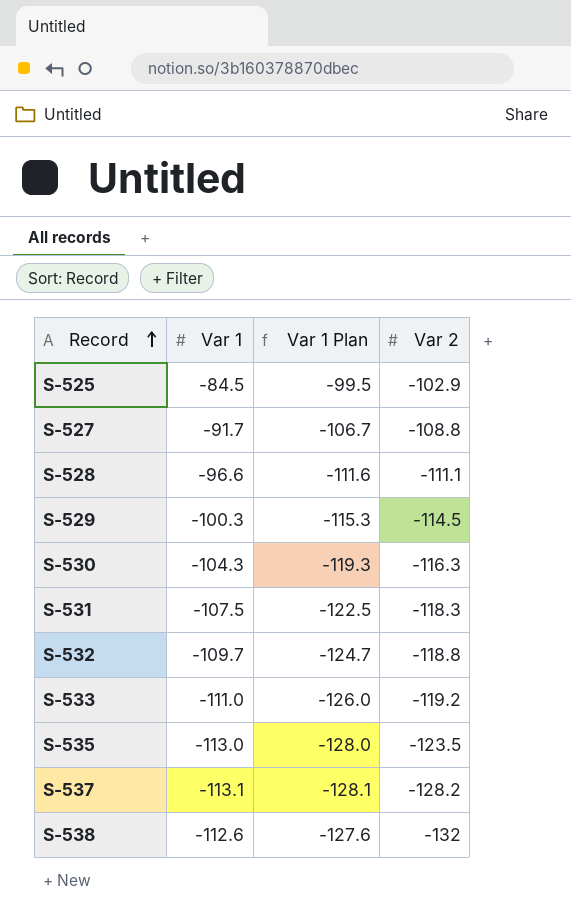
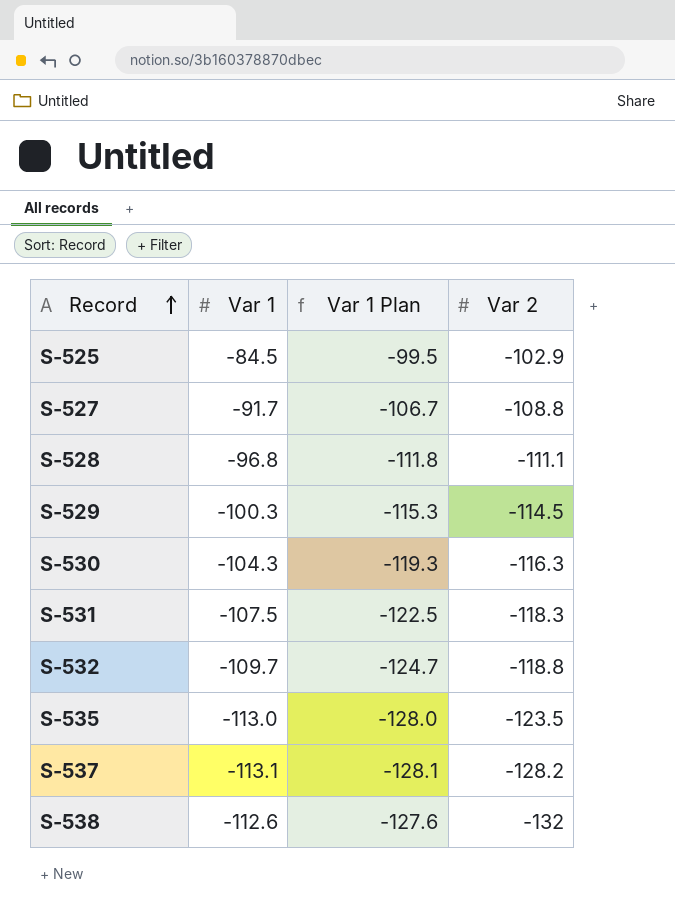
row S-533: -111.0 | -126.0 | -119.2 -> none
S-528 | Var 1: -96.6 -> -96.8
S-528 | Var 1 Plan: -111.6 -> -111.8

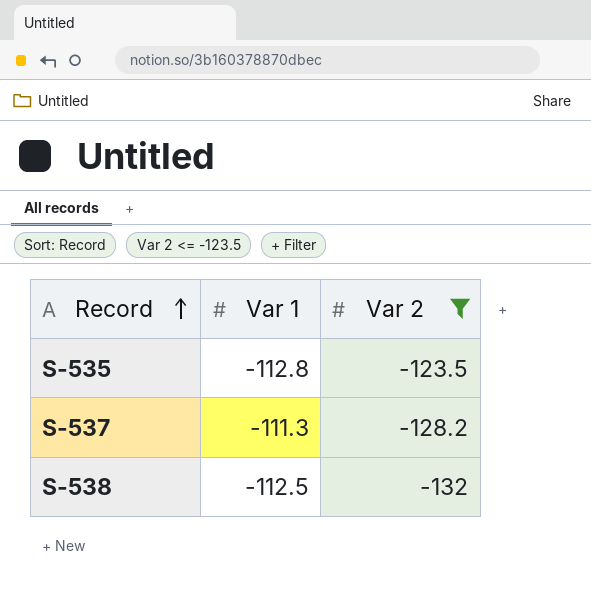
filter: none -> Var 2 <= -123.5
column Var 1 Plan | formula: [Var 1] - 15 -> none
S-535 | Var 1: -113.0 -> -112.8
S-537 | Var 1: -113.1 -> -111.3
S-538 | Var 1: -112.6 -> -112.5

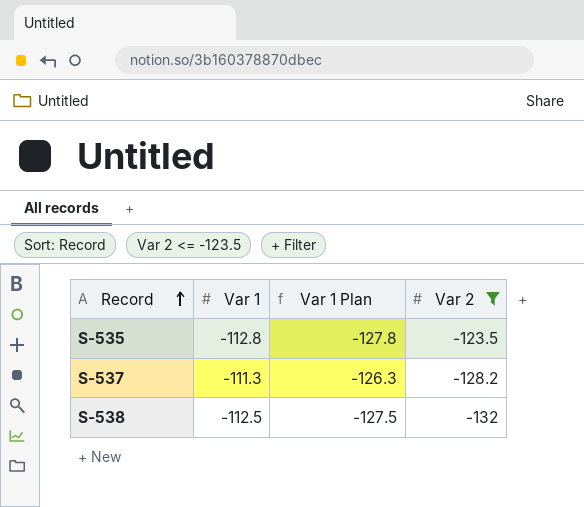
column Var 1 Plan | formula: none -> [Var 1] - 15

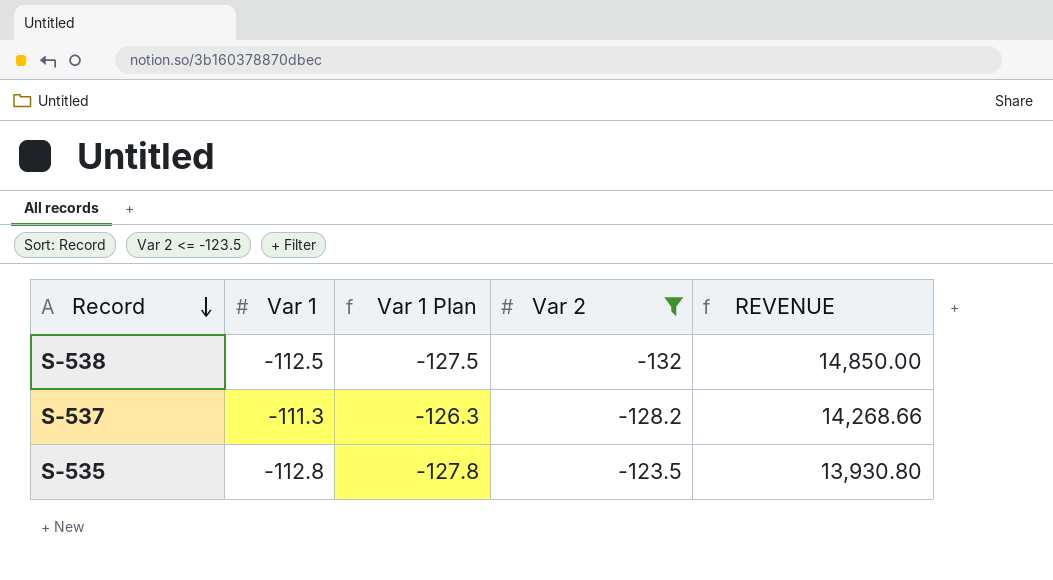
row order: Record ascending -> Record descending
column REVENUE | formula: none -> [Var 1] * [Var 2]

